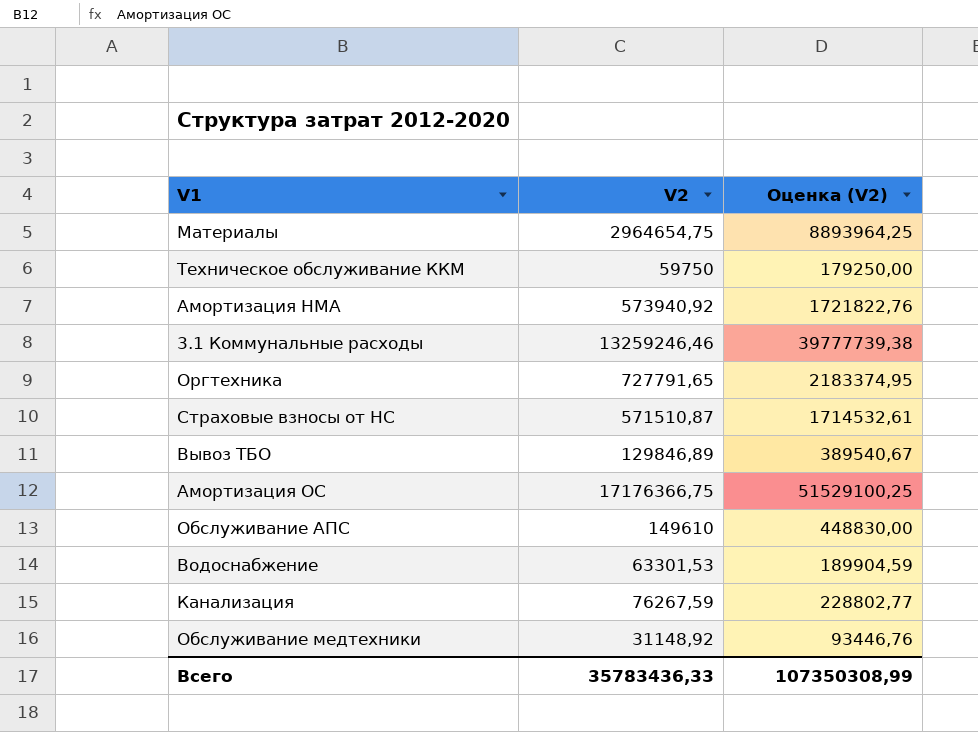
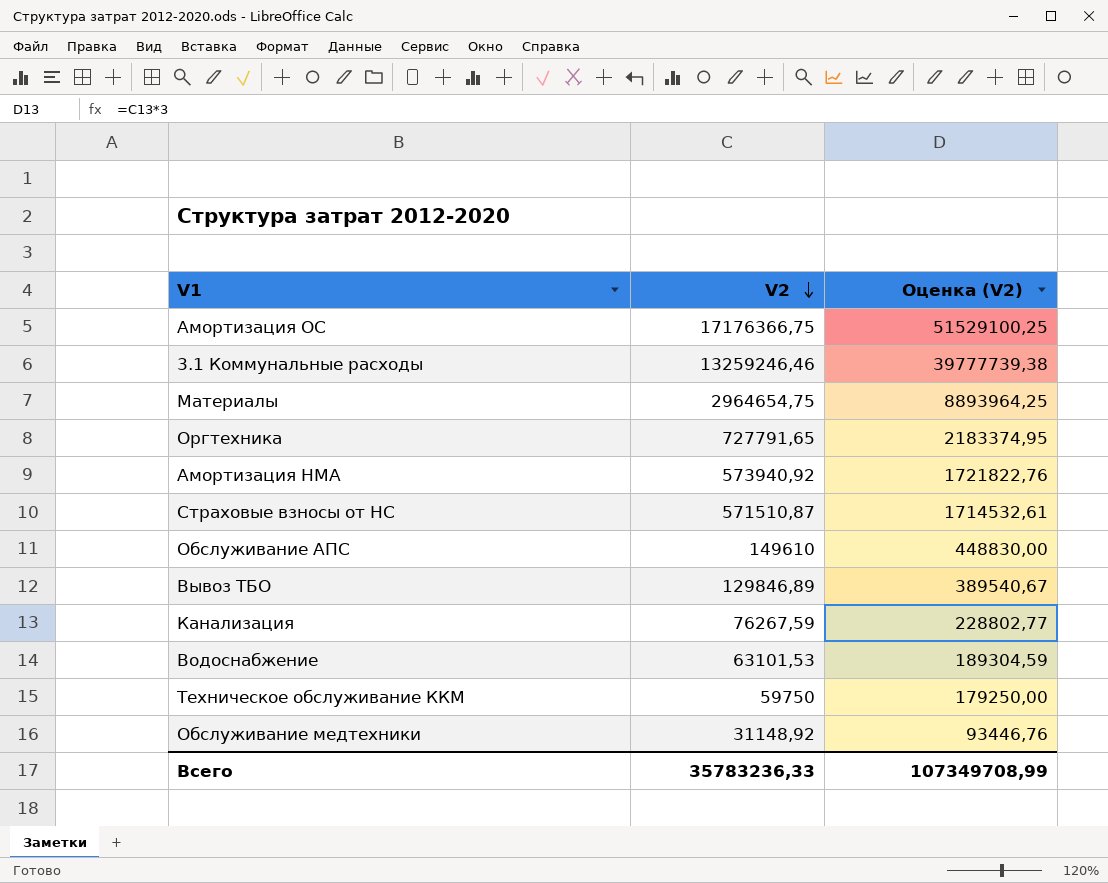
row order: none -> V2 descending
Водоснабжение | V2: 63301,53 -> 63101,53
Водоснабжение | Оценка (V2): 189904,59 -> 189304,59
Всего | V2: 35783436,33 -> 35783236,33
Всего | Оценка (V2): 107350308,99 -> 107349708,99

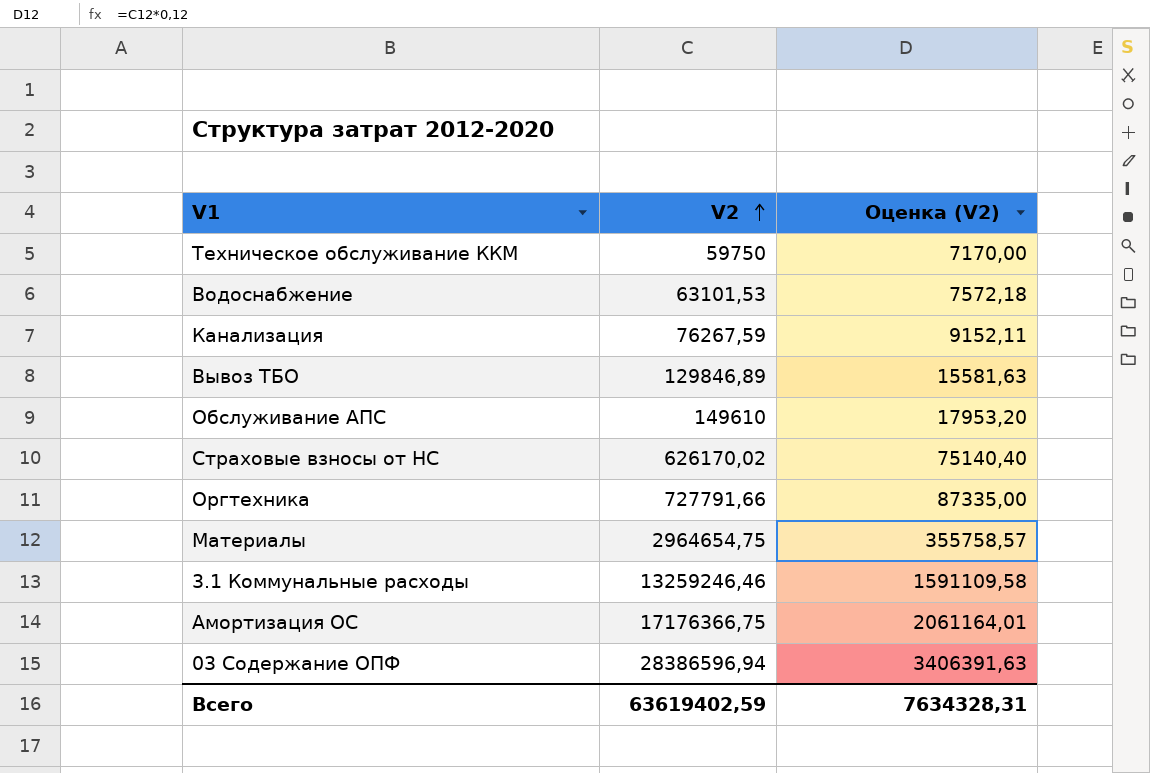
row order: V2 descending -> V2 ascending
column Оценка (V2) | formula: [V2] * 3 -> [V2] * 0,12
row Амортизация НМА: 573940,92 | 1721822,76 -> none
row Обслуживание медтехники: 31148,92 | 93446,76 -> none
Страховые взносы от НС | V2: 571510,87 -> 626170,02
Оргтехника | V2: 727791,65 -> 727791,66
row 03 Содержание ОПФ: none -> 28386596,94 | 3406391,63
Всего | V2: 35783236,33 -> 63619402,59
Всего | Оценка (V2): 107349708,99 -> 7634328,31

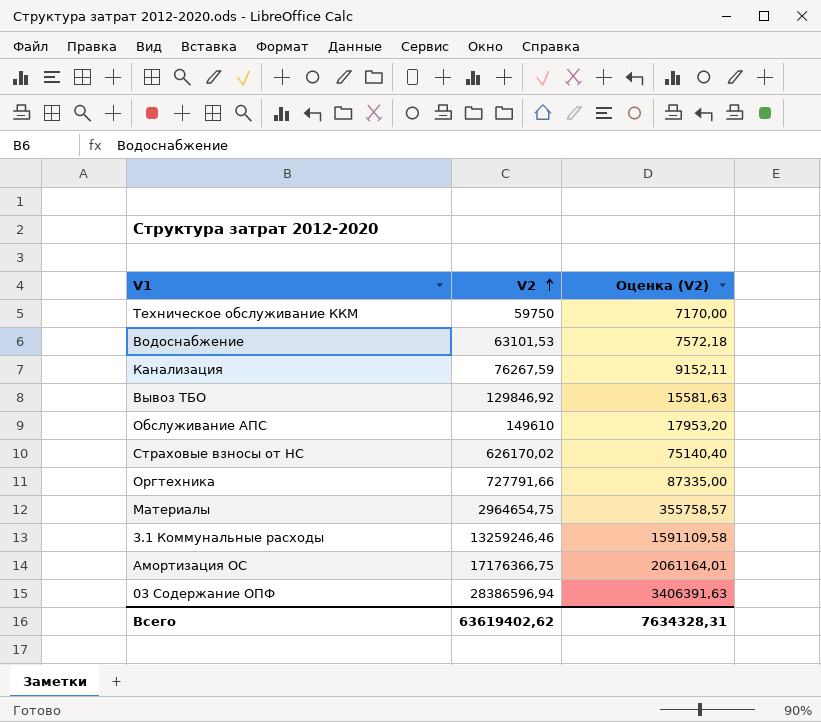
Вывоз ТБО | V2: 129846,89 -> 129846,92
Всего | V2: 63619402,59 -> 63619402,62

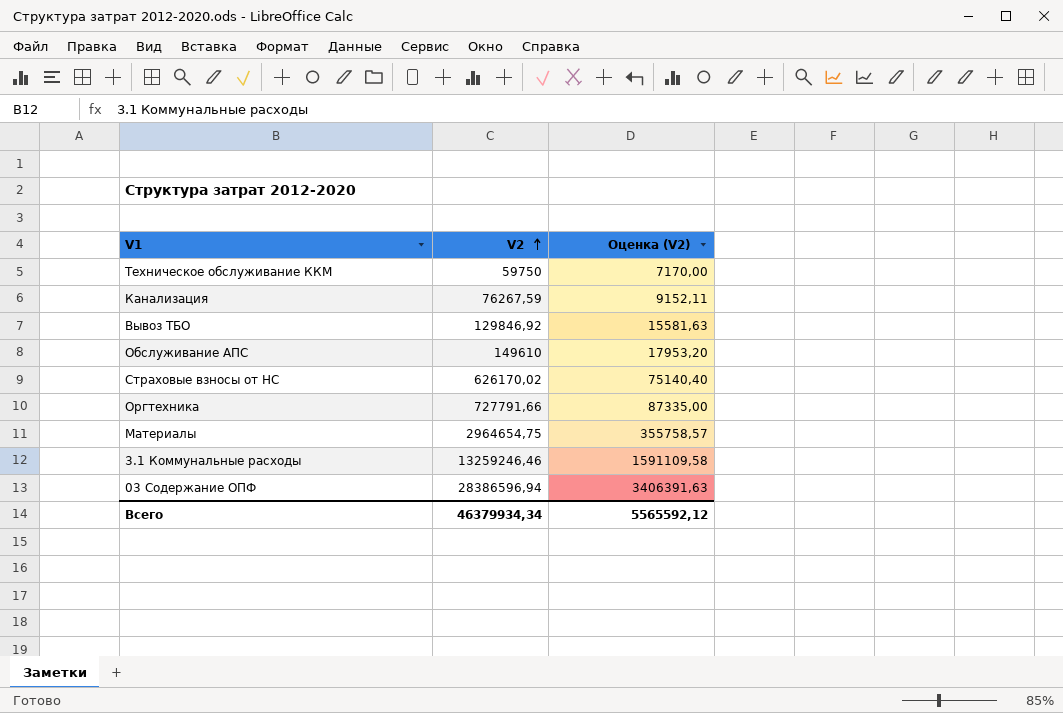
row Водоснабжение: 63101,53 | 7572,18 -> none
row Амортизация ОС: 17176366,75 | 2061164,01 -> none
Всего | V2: 63619402,62 -> 46379934,34
Всего | Оценка (V2): 7634328,31 -> 5565592,12

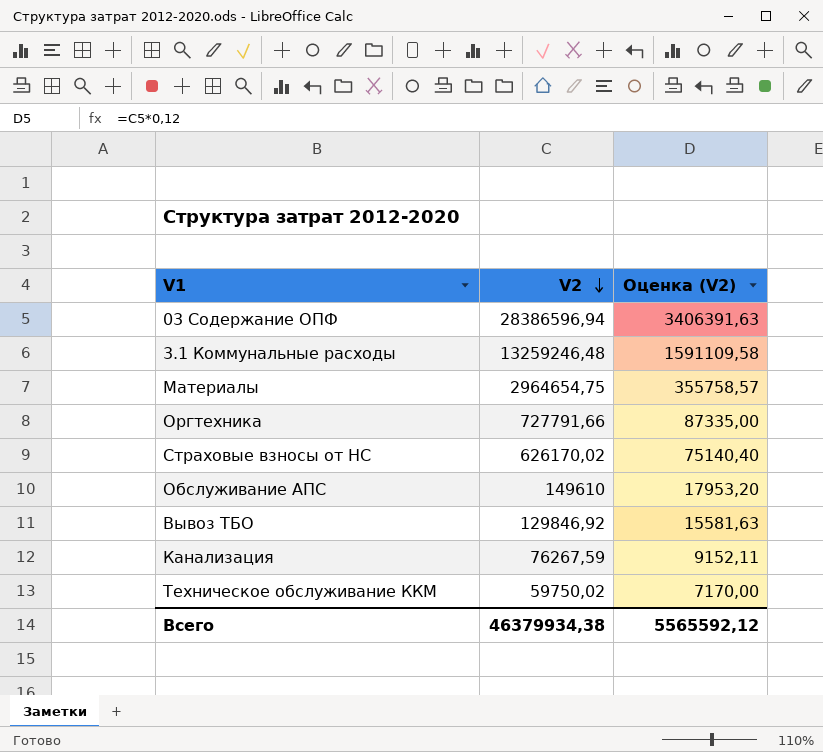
row order: V2 ascending -> V2 descending
3.1 Коммунальные расходы | V2: 13259246,46 -> 13259246,48
Техническое обслуживание ККМ | V2: 59750 -> 59750,02
Всего | V2: 46379934,34 -> 46379934,38

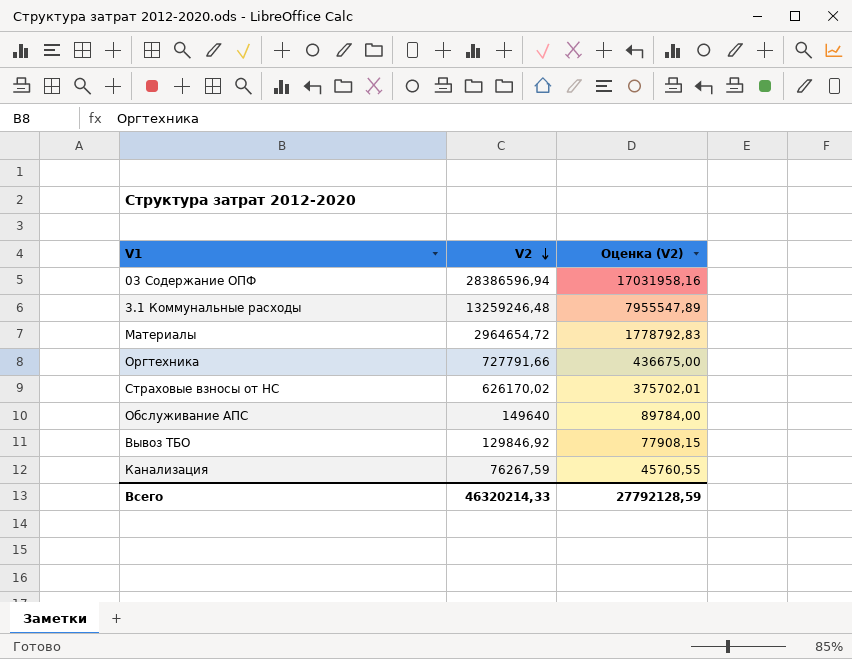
column Оценка (V2) | formula: [V2] * 0,12 -> [V2] * 0,6
row Техническое обслуживание ККМ: 59750,02 | 7170,00 -> none
Материалы | V2: 2964654,75 -> 2964654,72
Обслуживание АПС | V2: 149610 -> 149640
Всего | V2: 46379934,38 -> 46320214,33
Всего | Оценка (V2): 5565592,12 -> 27792128,59

